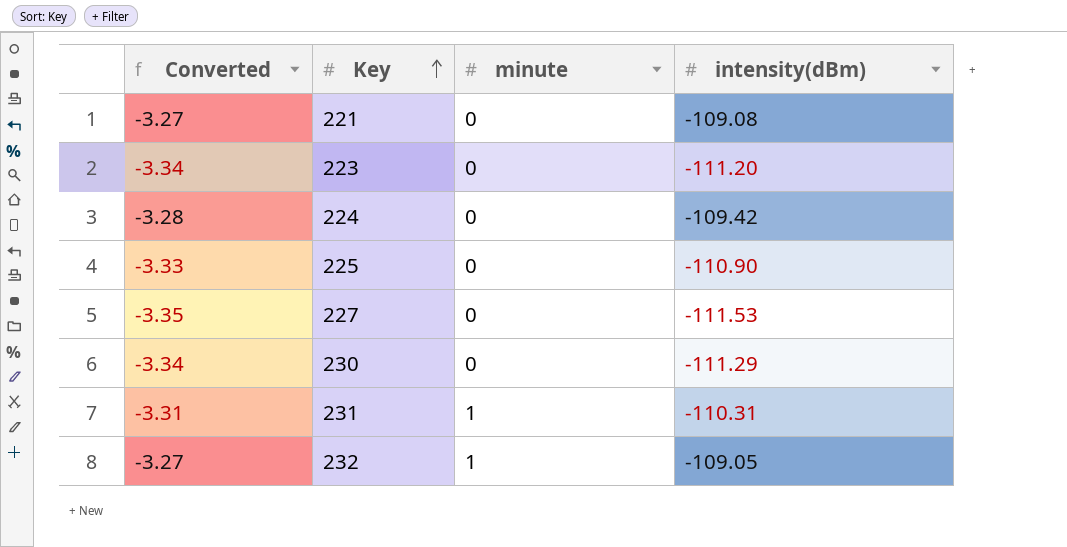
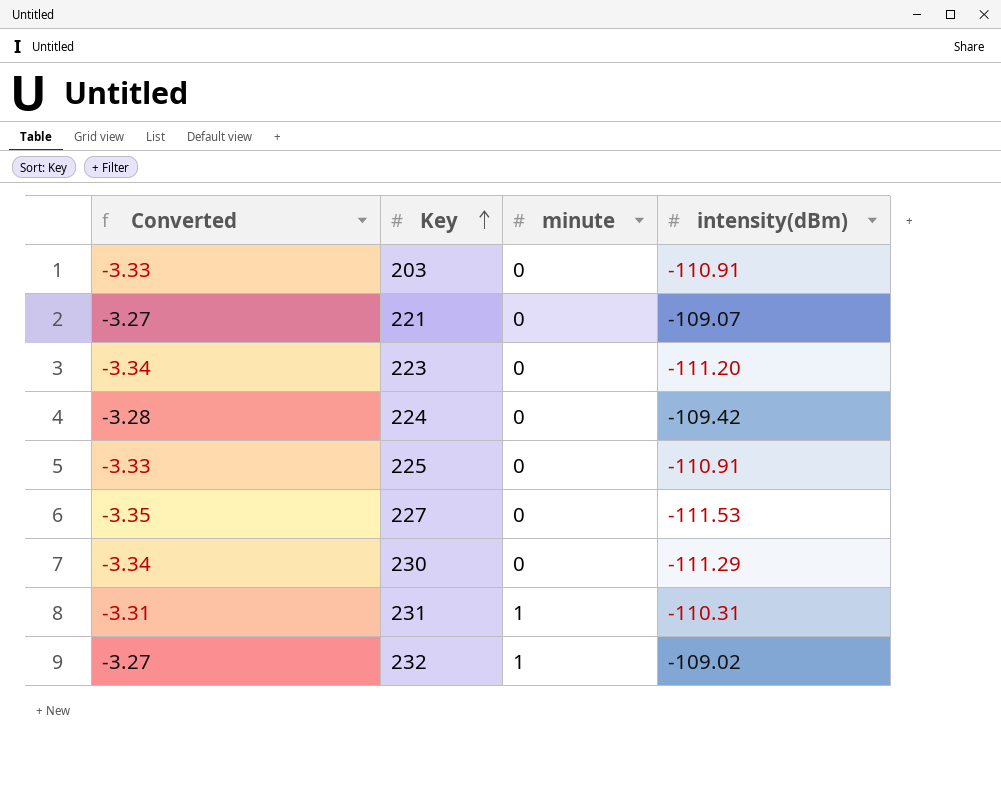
row 203: none -> -3.33 | 0 | -110.91
221 | intensity(dBm): -109.08 -> -109.07
225 | intensity(dBm): -110.90 -> -110.91
232 | intensity(dBm): -109.05 -> -109.02

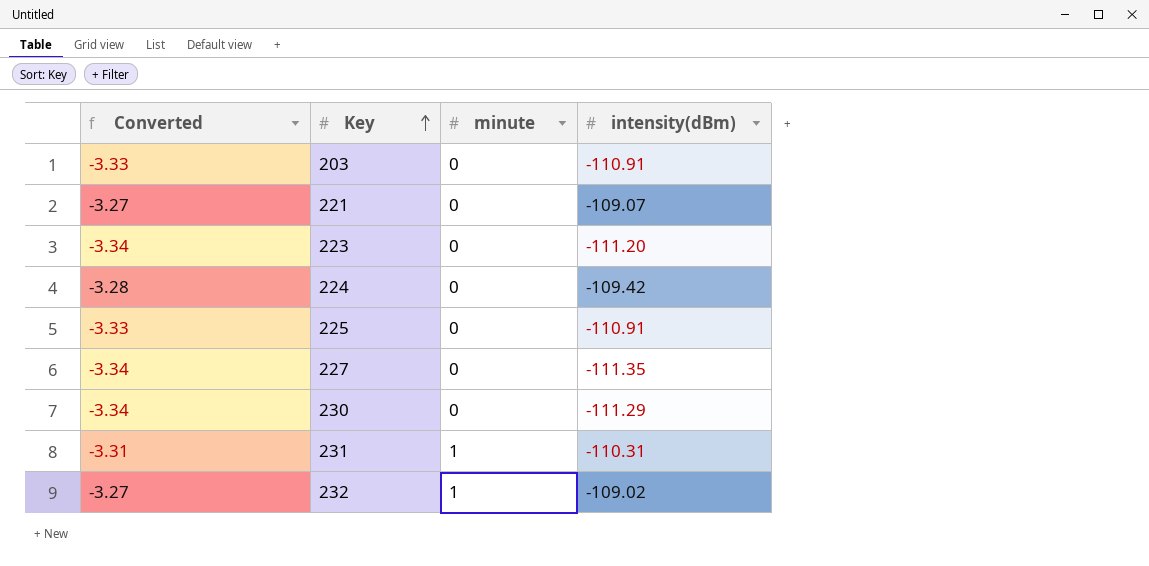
227 | Converted: -3.35 -> -3.34
227 | intensity(dBm): -111.53 -> -111.35

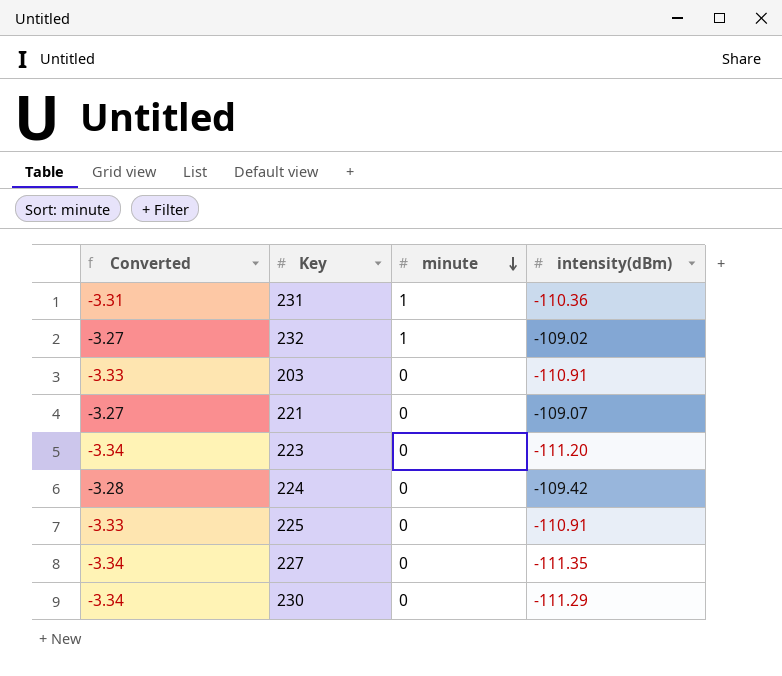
row order: Key ascending -> minute descending
231 | intensity(dBm): -110.31 -> -110.36

